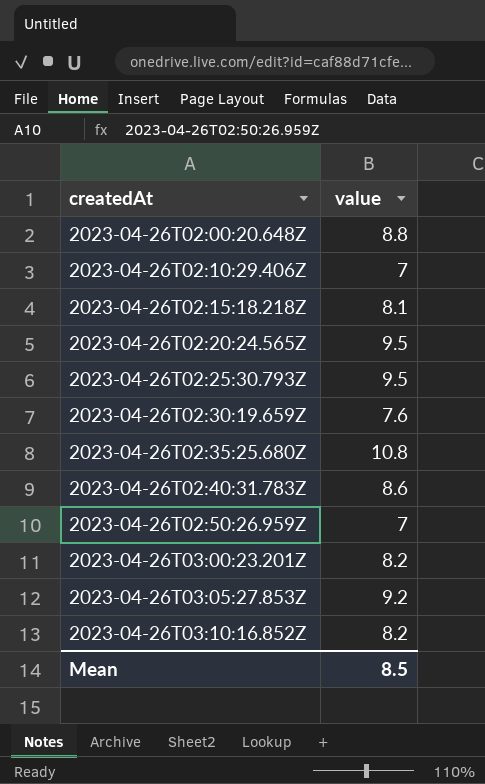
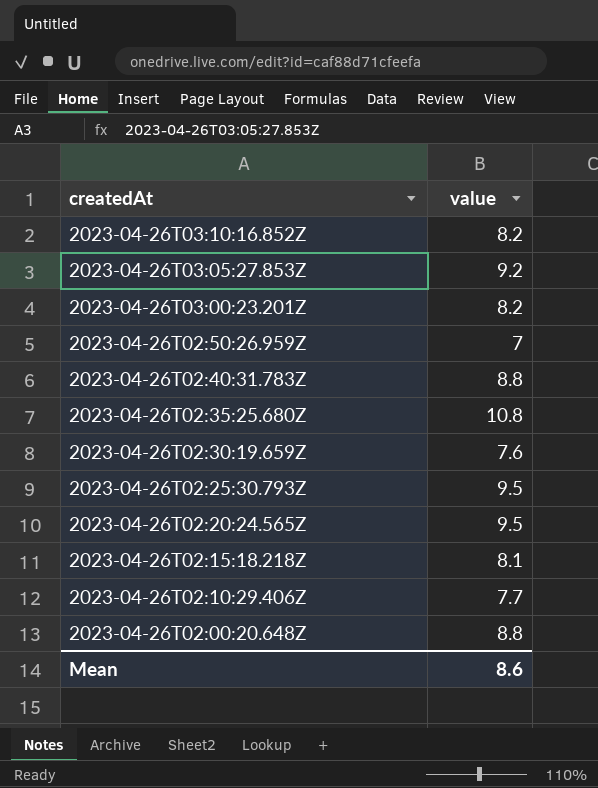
row order: createdAt ascending -> createdAt descending
2023-04-26T02:40:31.783Z | value: 8.6 -> 8.8
2023-04-26T02:10:29.406Z | value: 7 -> 7.7
Mean | value: 8.5 -> 8.6

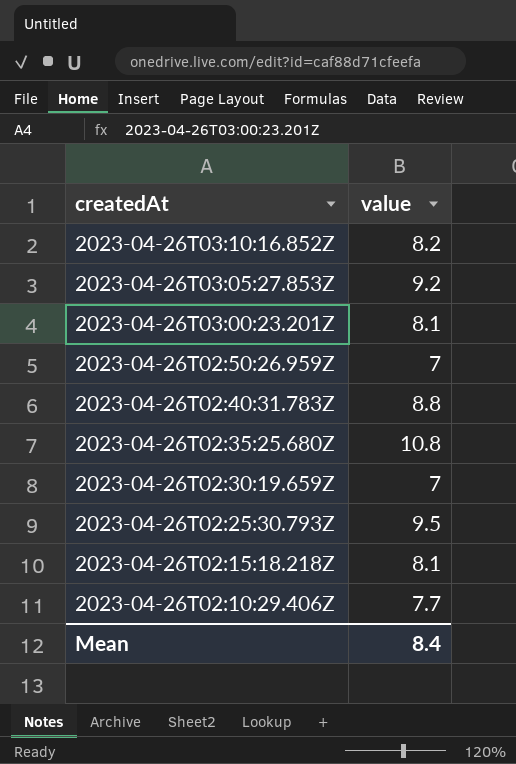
row 2023-04-26T02:20:24.565Z: 9.5 -> none
row 2023-04-26T02:00:20.648Z: 8.8 -> none
2023-04-26T03:00:23.201Z | value: 8.2 -> 8.1
2023-04-26T02:30:19.659Z | value: 7.6 -> 7
Mean | value: 8.6 -> 8.4

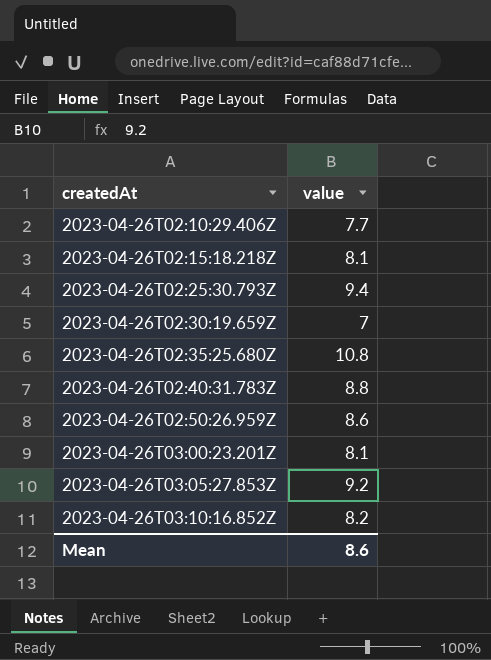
row order: createdAt descending -> createdAt ascending
2023-04-26T02:25:30.793Z | value: 9.5 -> 9.4
2023-04-26T02:50:26.959Z | value: 7 -> 8.6
Mean | value: 8.4 -> 8.6

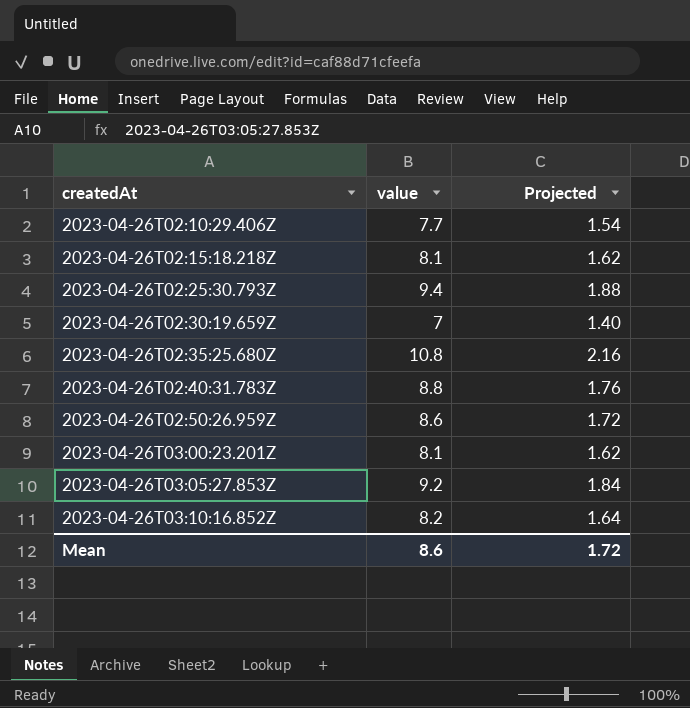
column Projected | formula: none -> [value] * 0.2

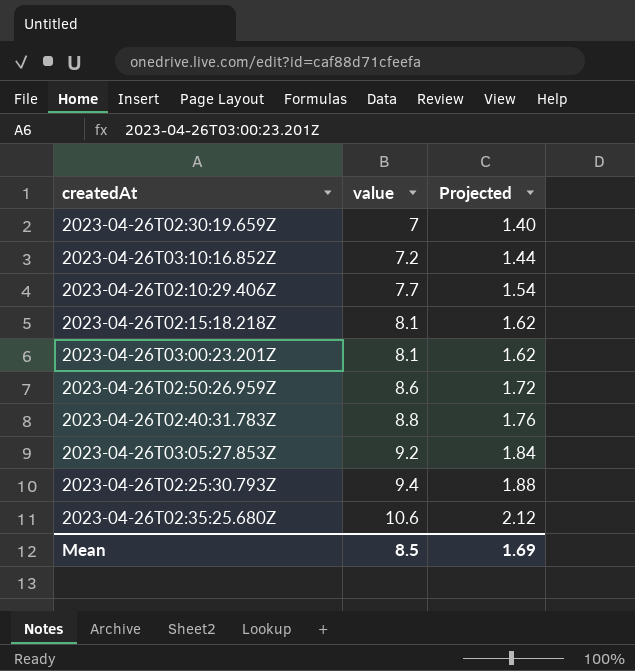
row order: createdAt ascending -> value ascending
2023-04-26T03:10:16.852Z | value: 8.2 -> 7.2
2023-04-26T03:10:16.852Z | Projected: 1.64 -> 1.44
2023-04-26T02:35:25.680Z | value: 10.8 -> 10.6
2023-04-26T02:35:25.680Z | Projected: 2.16 -> 2.12
Mean | value: 8.6 -> 8.5
Mean | Projected: 1.72 -> 1.69

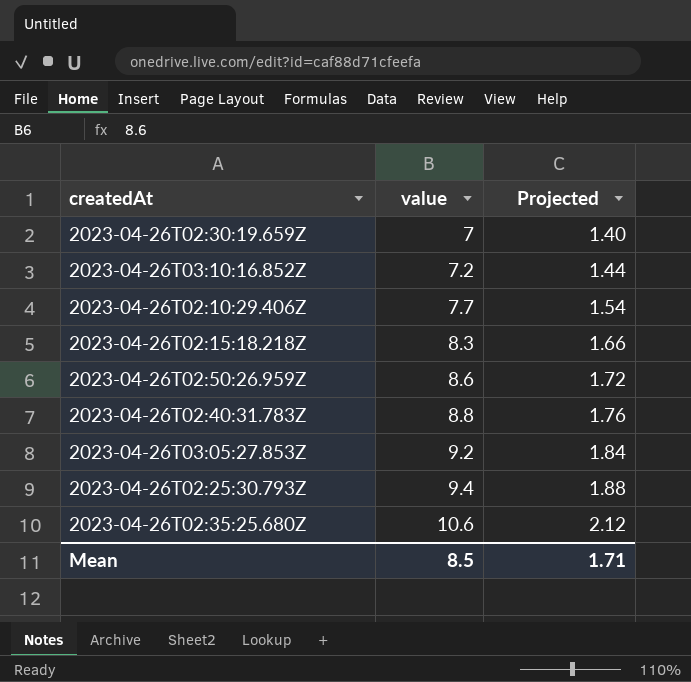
row 2023-04-26T03:00:23.201Z: 8.1 | 1.62 -> none
2023-04-26T02:15:18.218Z | value: 8.1 -> 8.3
2023-04-26T02:15:18.218Z | Projected: 1.62 -> 1.66
Mean | Projected: 1.69 -> 1.71

